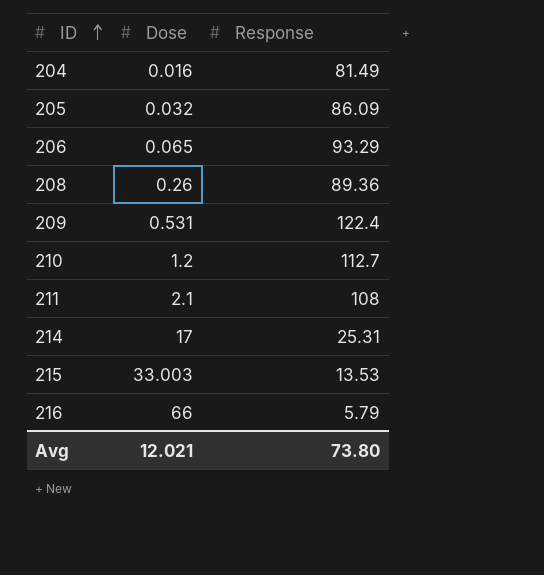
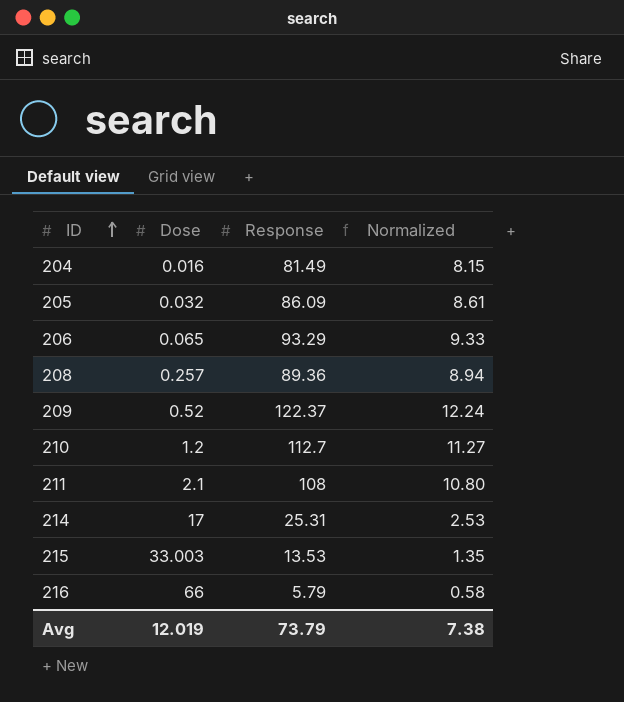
column Normalized | formula: none -> [Response] * 0.1
208 | Dose: 0.26 -> 0.257
209 | Dose: 0.531 -> 0.52
209 | Response: 122.4 -> 122.37
Avg | Dose: 12.021 -> 12.019
Avg | Response: 73.80 -> 73.79

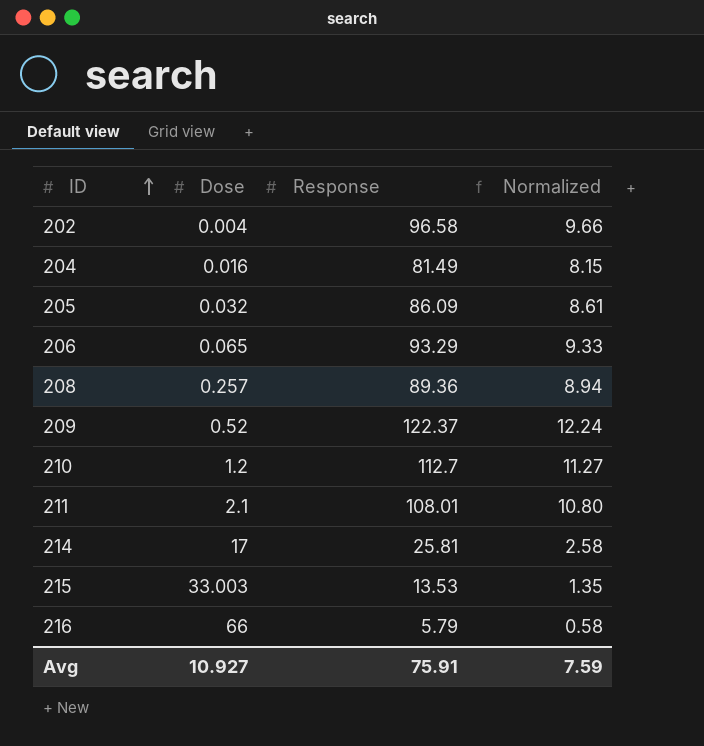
row 202: none -> 0.004 | 96.58 | 9.66
211 | Response: 108 -> 108.01
214 | Response: 25.31 -> 25.81
214 | Normalized: 2.53 -> 2.58
Avg | Dose: 12.019 -> 10.927
Avg | Response: 73.79 -> 75.91
Avg | Normalized: 7.38 -> 7.59

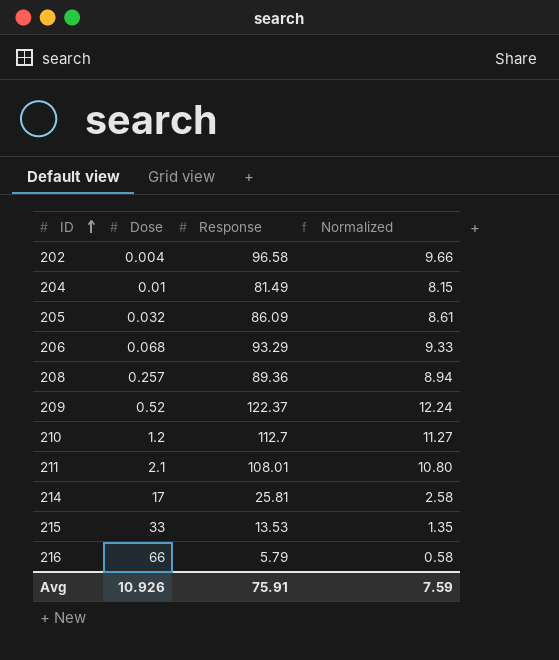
204 | Dose: 0.016 -> 0.01
206 | Dose: 0.065 -> 0.068
215 | Dose: 33.003 -> 33
Avg | Dose: 10.927 -> 10.926

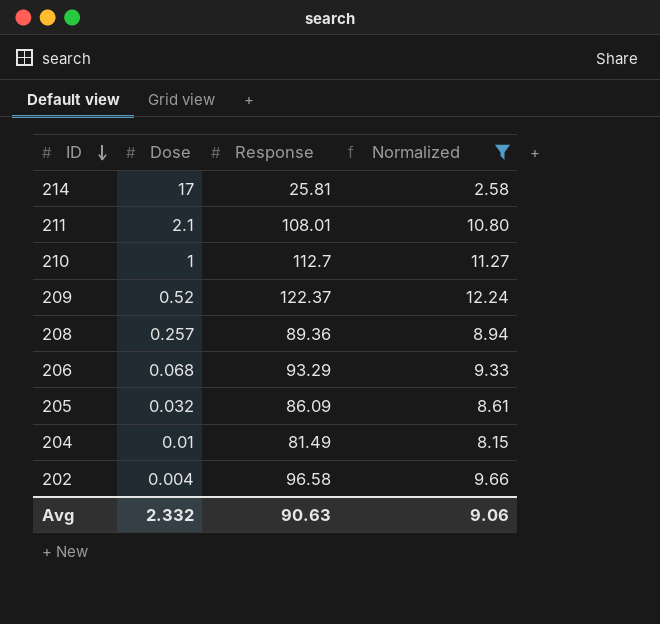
filter: none -> Normalized >= 2.58
row order: ID ascending -> ID descending
210 | Dose: 1.2 -> 1
Avg | Dose: 10.926 -> 2.332
Avg | Response: 75.91 -> 90.63
Avg | Normalized: 7.59 -> 9.06

